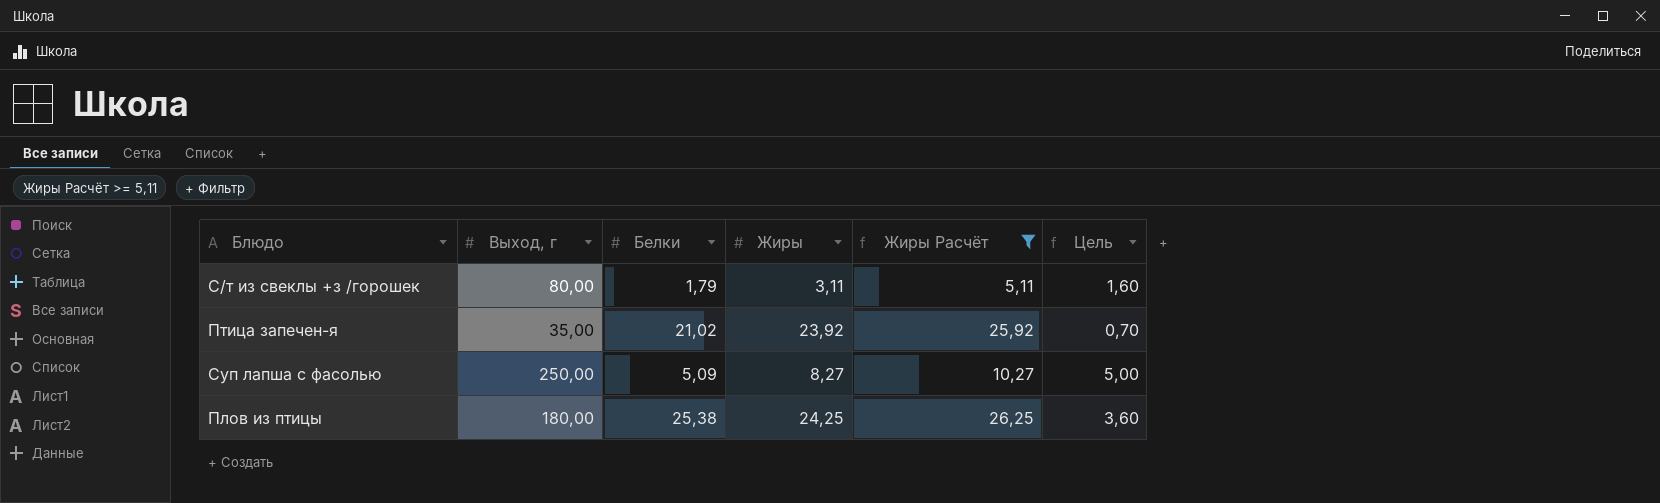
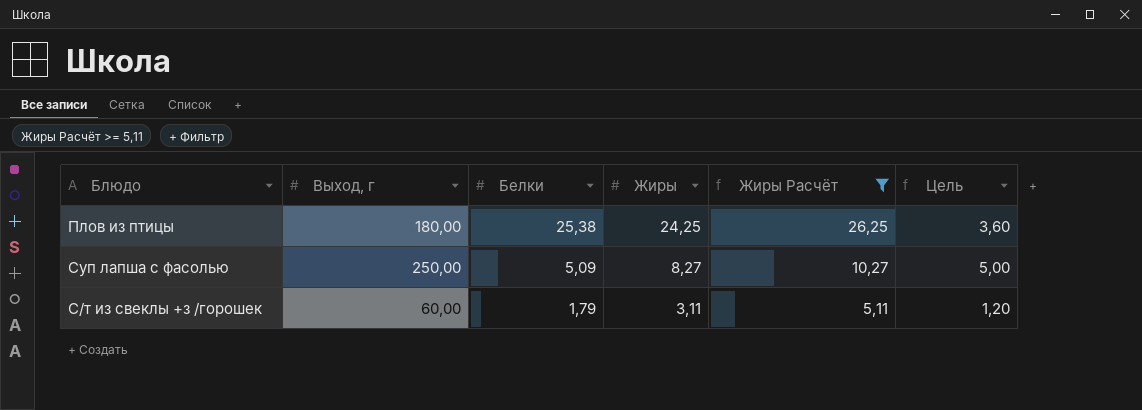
row order: none -> Белки descending
row Птица запечен-я: 35,00 | 21,02 | 23,92 | 25,92 | 0,70 -> none
С/т из свеклы +з /горошек | Выход, г: 80,00 -> 60,00
С/т из свеклы +з /горошек | Цель: 1,60 -> 1,20

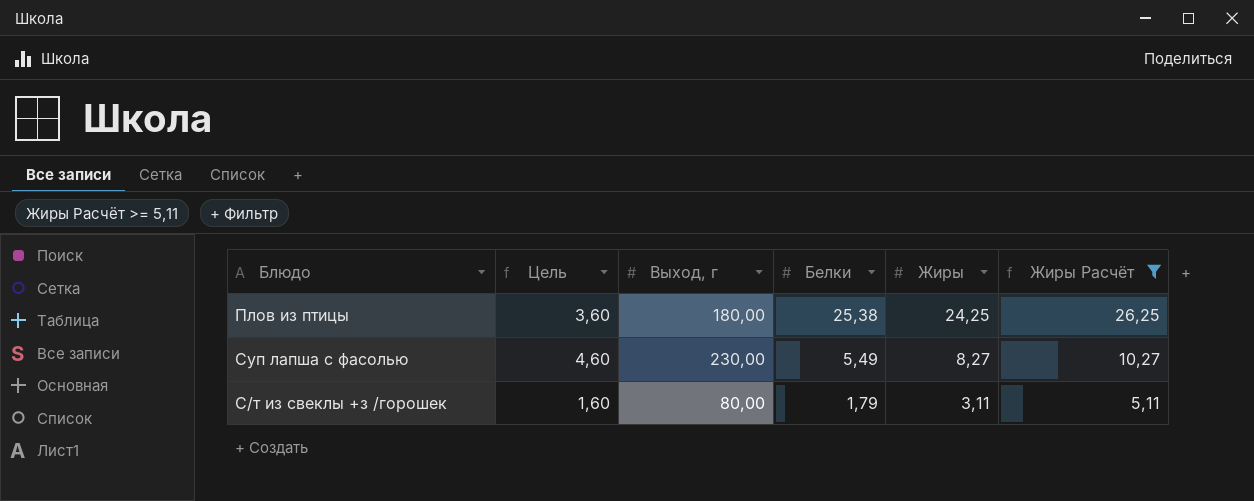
column Цель | position: 6 -> 2
Суп лапша с фасолью | Цель: 5,00 -> 4,60
Суп лапша с фасолью | Выход, г: 250,00 -> 230,00
Суп лапша с фасолью | Белки: 5,09 -> 5,49
С/т из свеклы +з /горошек | Цель: 1,20 -> 1,60
С/т из свеклы +з /горошек | Выход, г: 60,00 -> 80,00

